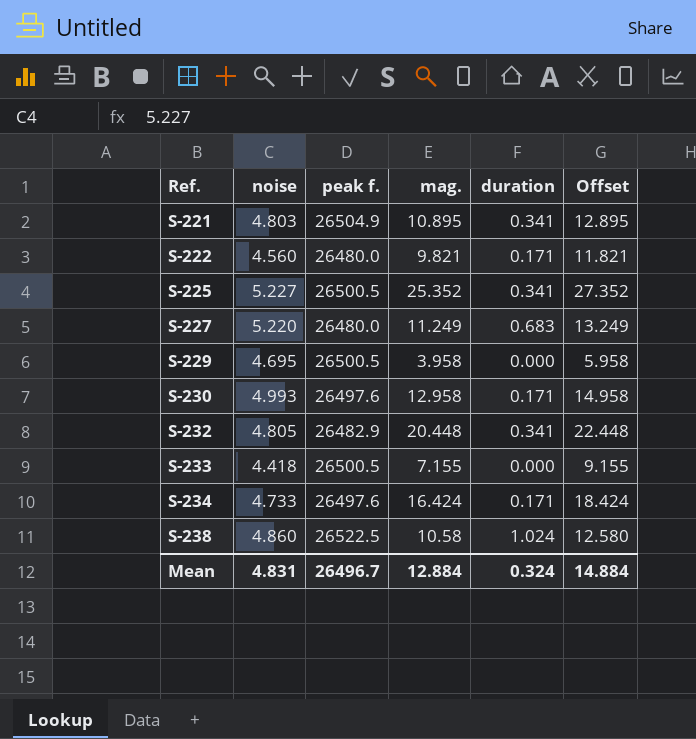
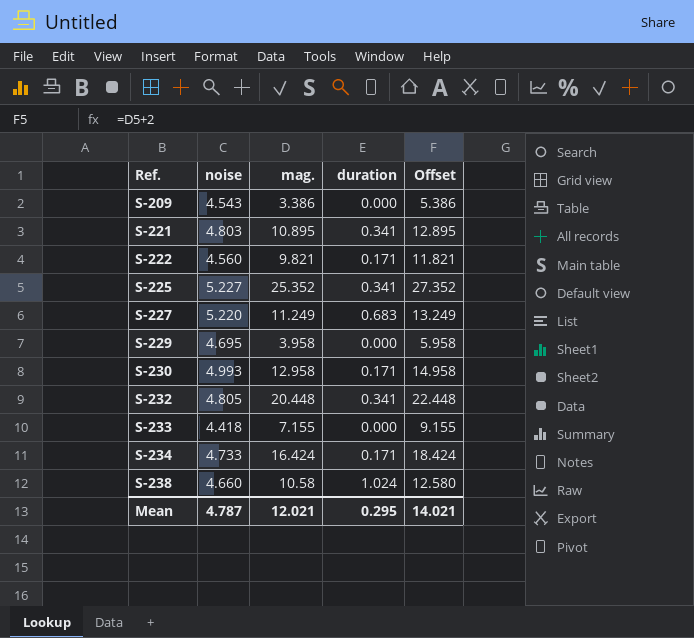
column peak f. | position: 3 -> none
row S-209: none -> 4.543 | 3.386 | 0.000 | 5.386
S-238 | noise: 4.860 -> 4.660
Mean | noise: 4.831 -> 4.787
Mean | mag.: 12.884 -> 12.021
Mean | duration: 0.324 -> 0.295
Mean | Offset: 14.884 -> 14.021

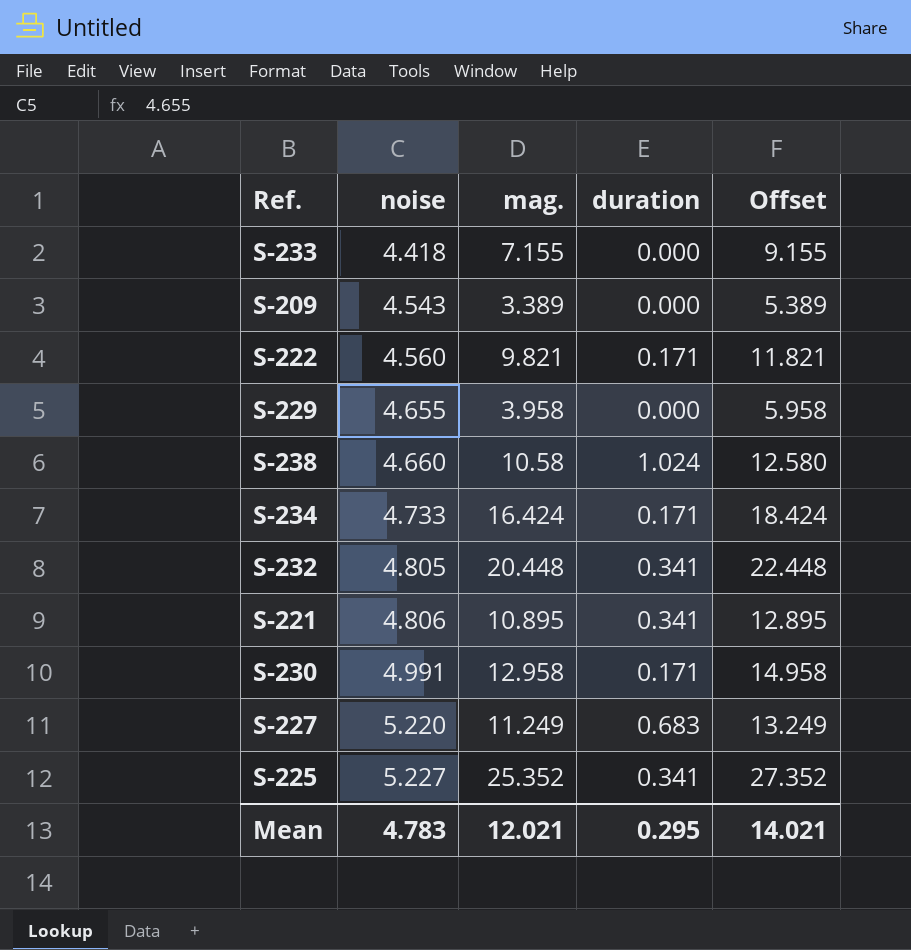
row order: Ref. ascending -> noise ascending
S-209 | mag.: 3.386 -> 3.389
S-209 | Offset: 5.386 -> 5.389
S-229 | noise: 4.695 -> 4.655
S-221 | noise: 4.803 -> 4.806
S-230 | noise: 4.993 -> 4.991
Mean | noise: 4.787 -> 4.783

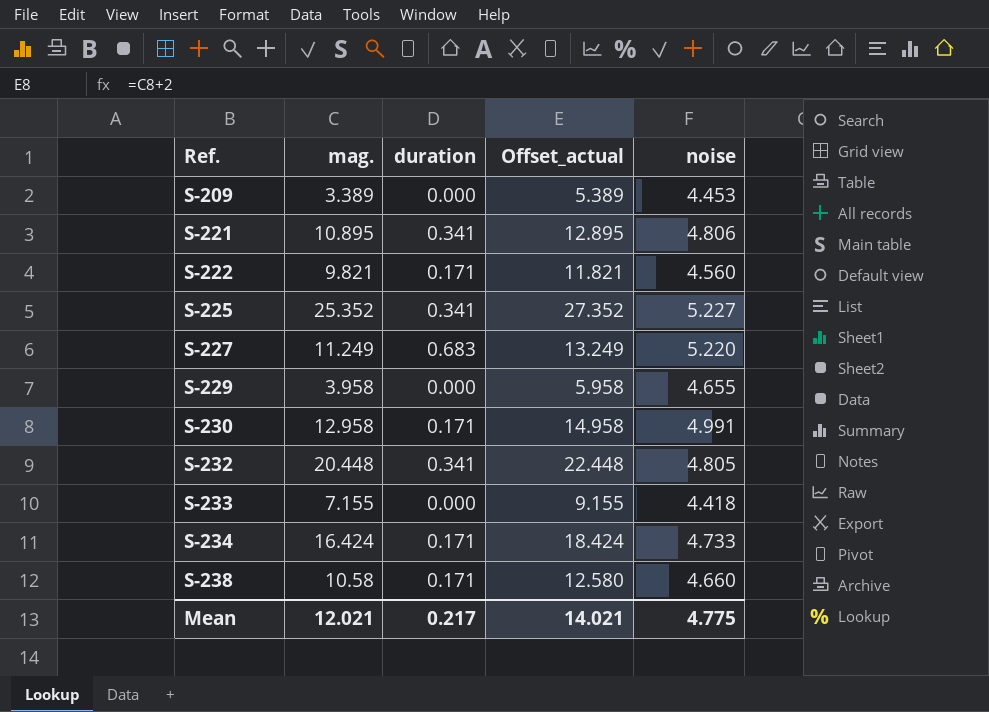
row order: noise ascending -> Ref. ascending
column name: Offset -> Offset_actual
column noise | position: 2 -> 5
S-209 | noise: 4.543 -> 4.453
S-238 | duration: 1.024 -> 0.171
Mean | duration: 0.295 -> 0.217
Mean | noise: 4.783 -> 4.775

